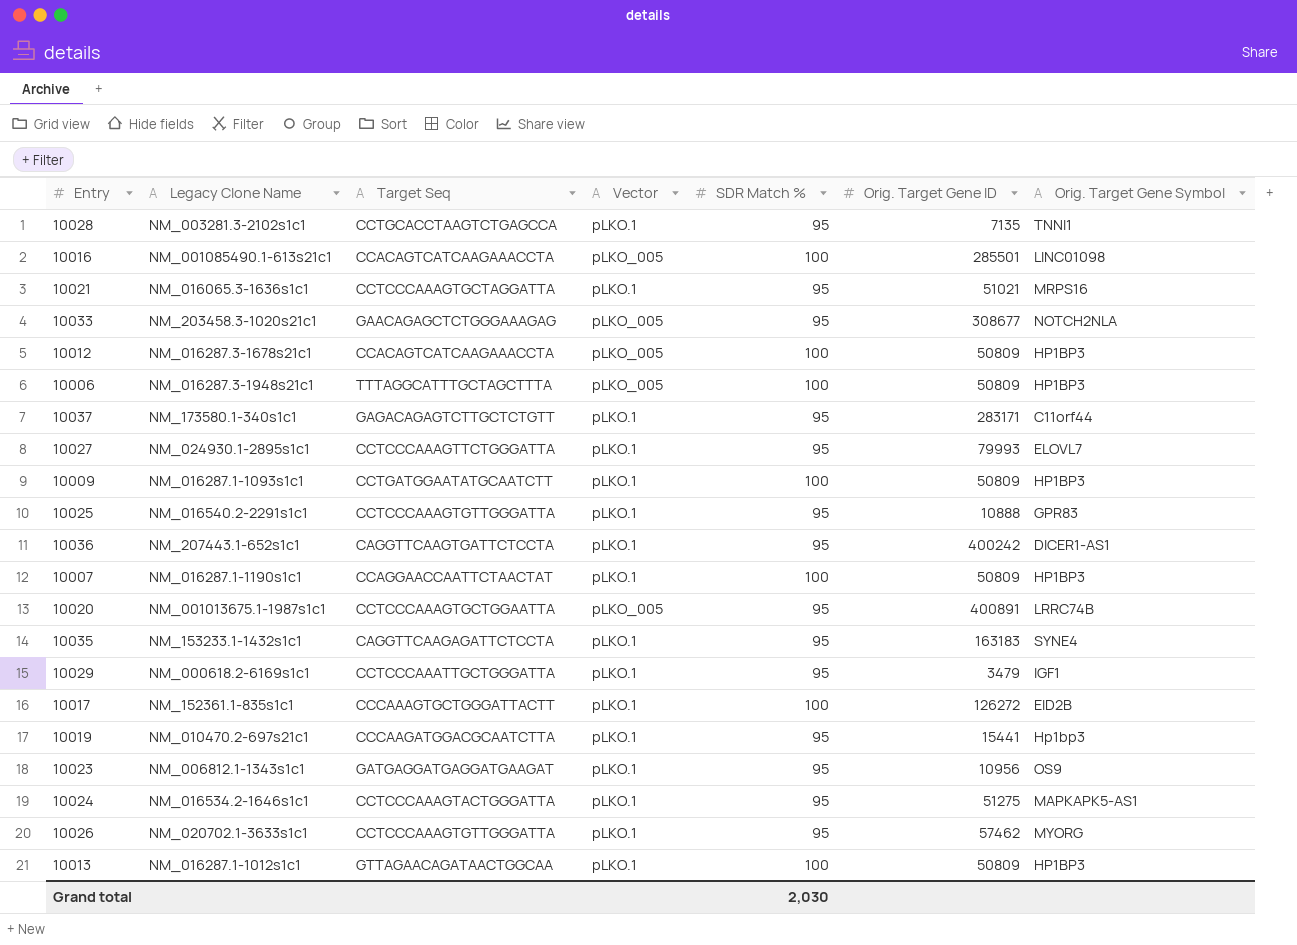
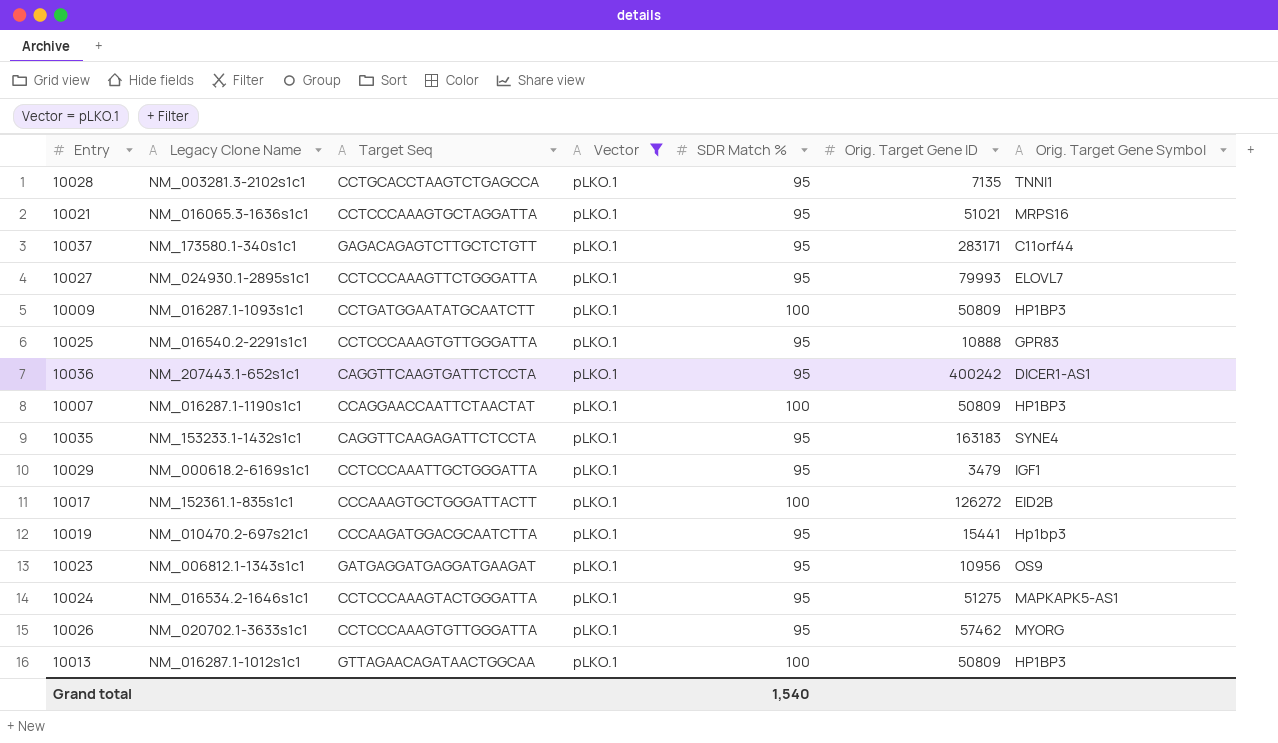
filter: none -> Vector = pLKO.1
Grand total | SDR Match %: 2,030 -> 1,540

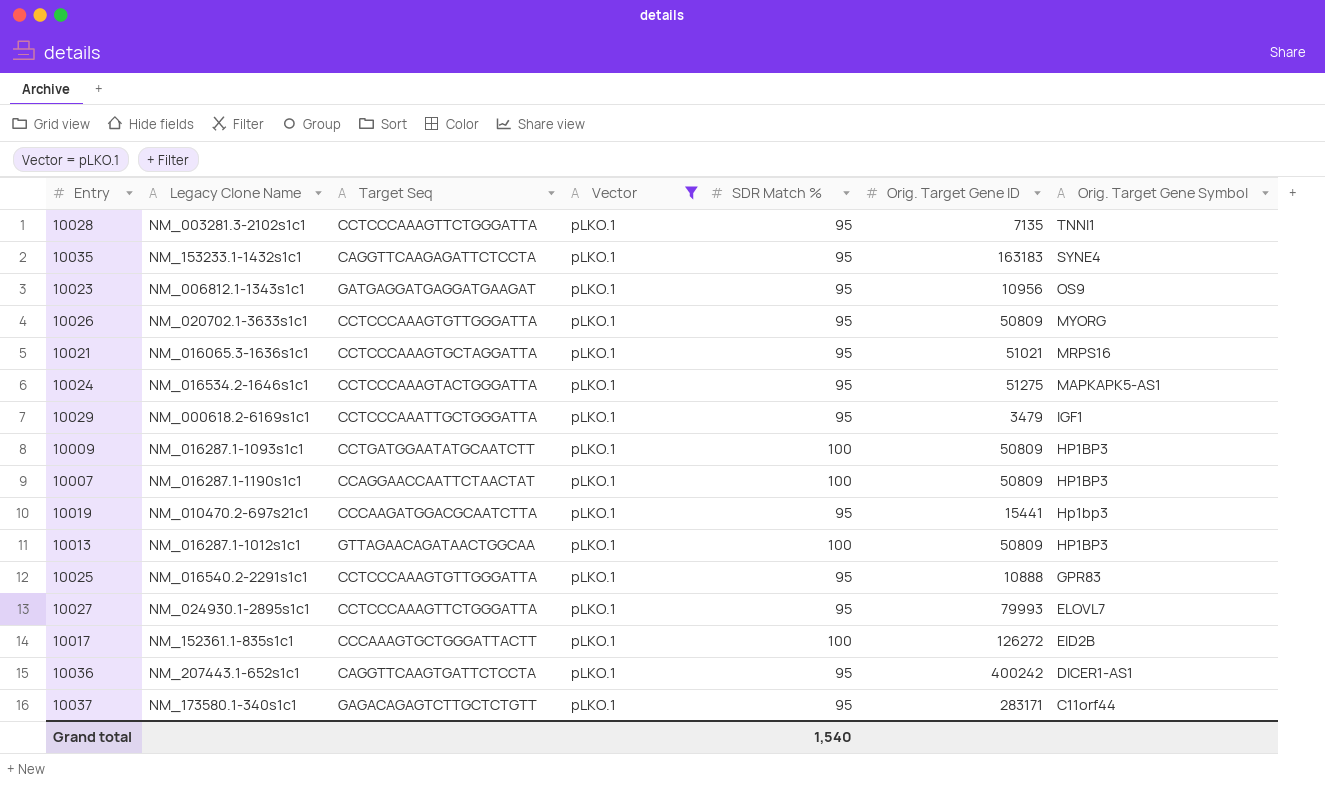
row order: none -> Orig. Target Gene Symbol descending
10028 | Target Seq: CCTGCACCTAAGTCTGAGCCA -> CCTCCCAAAGTTCTGGGATTA
10026 | Orig. Target Gene ID: 57462 -> 50809

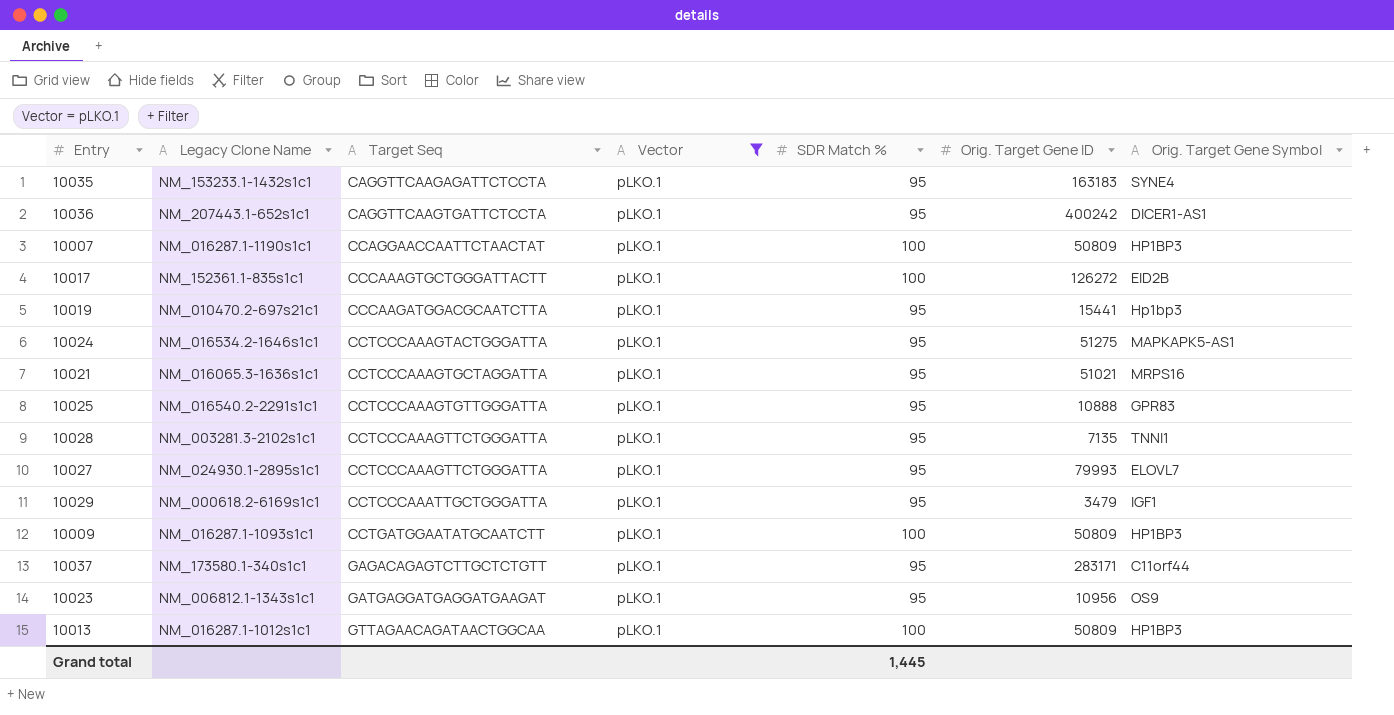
row order: Orig. Target Gene Symbol descending -> Target Seq ascending
row 10026: NM_020702.1-3633s1c1 | CCTCCCAAAGTGTTGGGATTA | pLKO.1 | 95 | 50809 | MYORG -> none
Grand total | SDR Match %: 1,540 -> 1,445

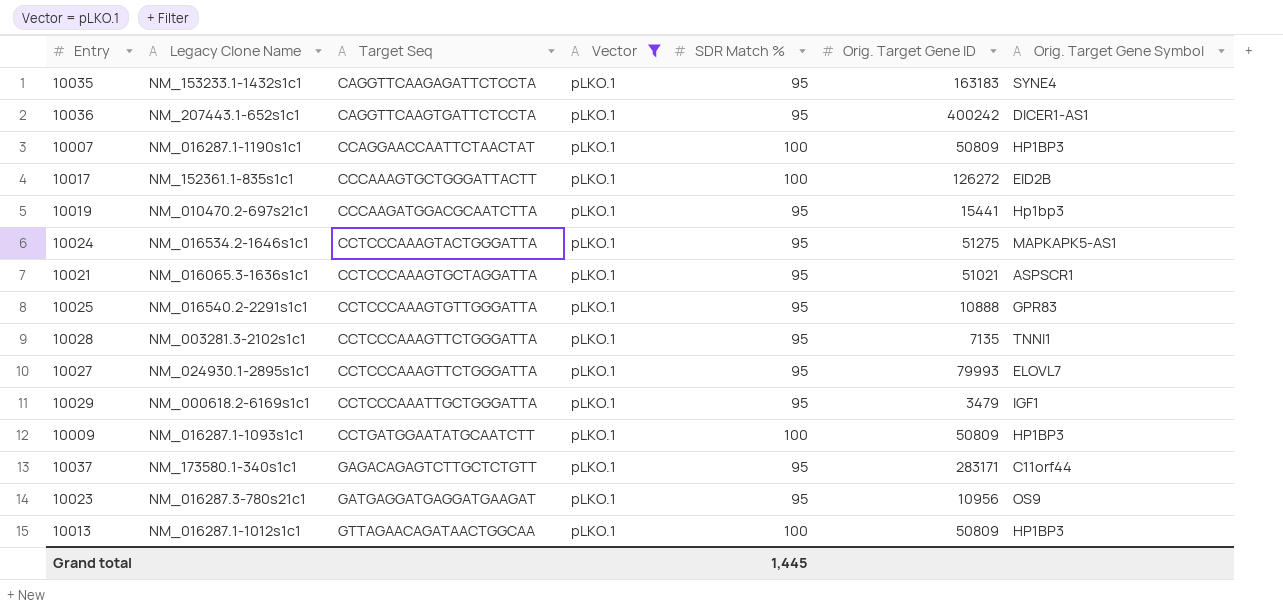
10021 | Orig. Target Gene Symbol: MRPS16 -> ASPSCR1
10023 | Legacy Clone Name: NM_006812.1-1343s1c1 -> NM_016287.3-780s21c1

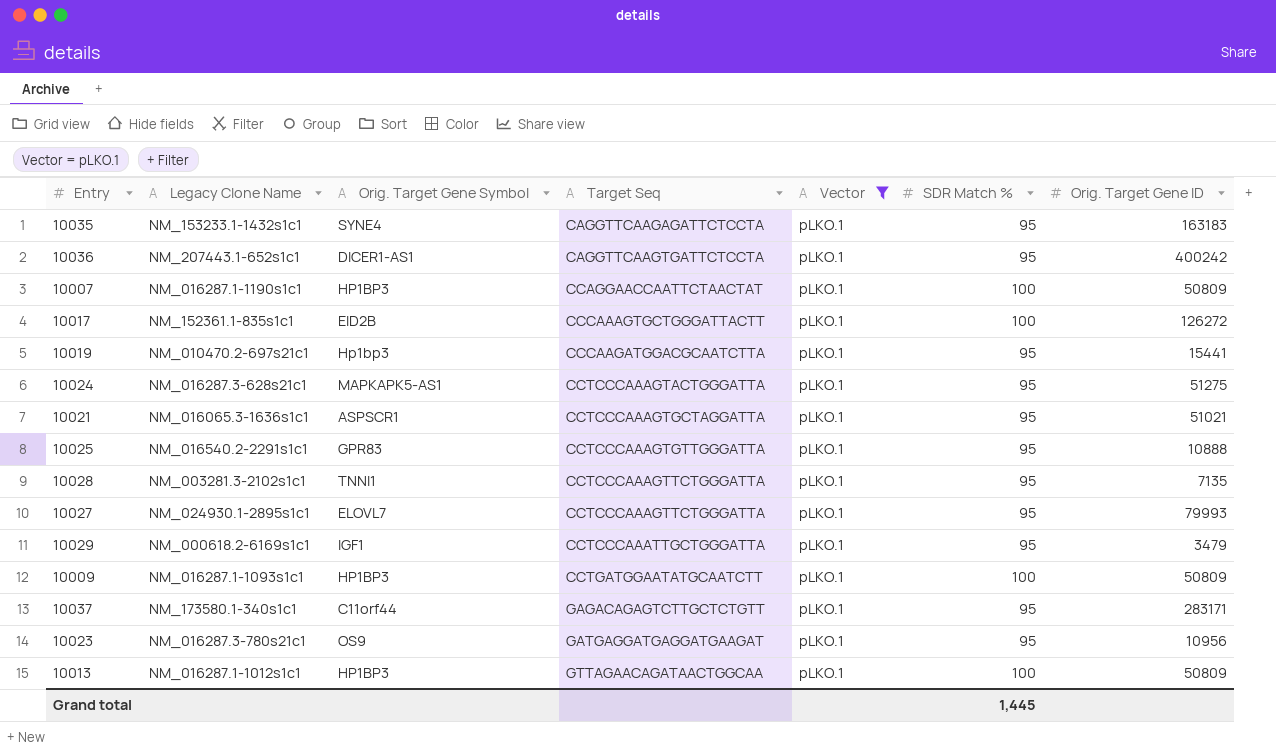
column Orig. Target Gene Symbol | position: 7 -> 3
10024 | Legacy Clone Name: NM_016534.2-1646s1c1 -> NM_016287.3-628s21c1

